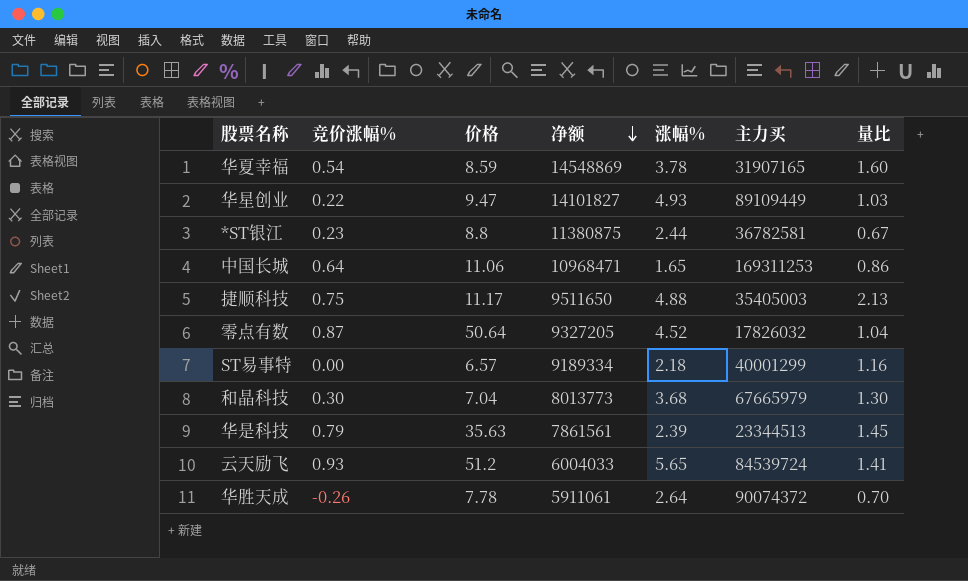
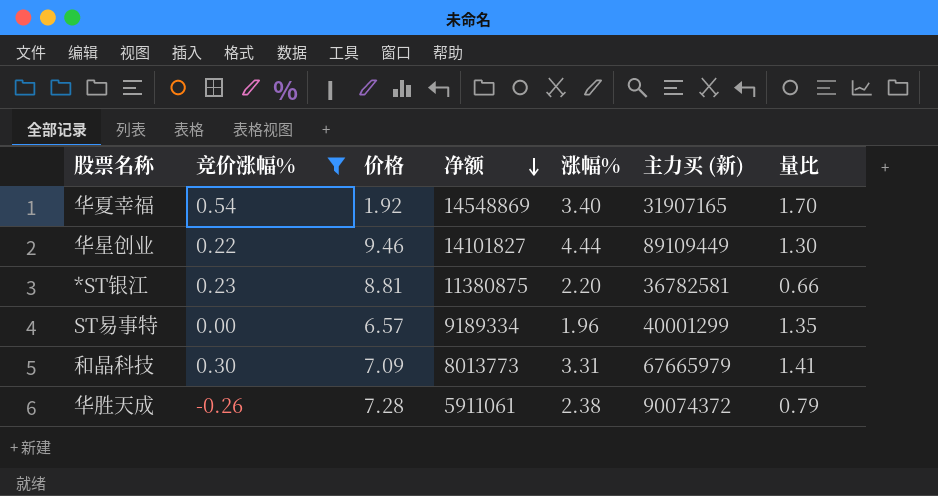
filter: none -> 竞价涨幅% <= 0.54
column name: 主力买 -> 主力买 (新)
华夏幸福 | 价格: 8.59 -> 1.92
华夏幸福 | 涨幅%: 3.78 -> 3.40
华夏幸福 | 量比: 1.60 -> 1.70
华星创业 | 价格: 9.47 -> 9.46
华星创业 | 涨幅%: 4.93 -> 4.44
华星创业 | 量比: 1.03 -> 1.30
*ST银江 | 价格: 8.8 -> 8.81
*ST银江 | 涨幅%: 2.44 -> 2.20
*ST银江 | 量比: 0.67 -> 0.66
ST易事特 | 涨幅%: 2.18 -> 1.96
ST易事特 | 量比: 1.16 -> 1.35
和晶科技 | 价格: 7.04 -> 7.09
和晶科技 | 涨幅%: 3.68 -> 3.31
和晶科技 | 量比: 1.30 -> 1.41
华胜天成 | 价格: 7.78 -> 7.28
华胜天成 | 涨幅%: 2.64 -> 2.38
华胜天成 | 量比: 0.70 -> 0.79

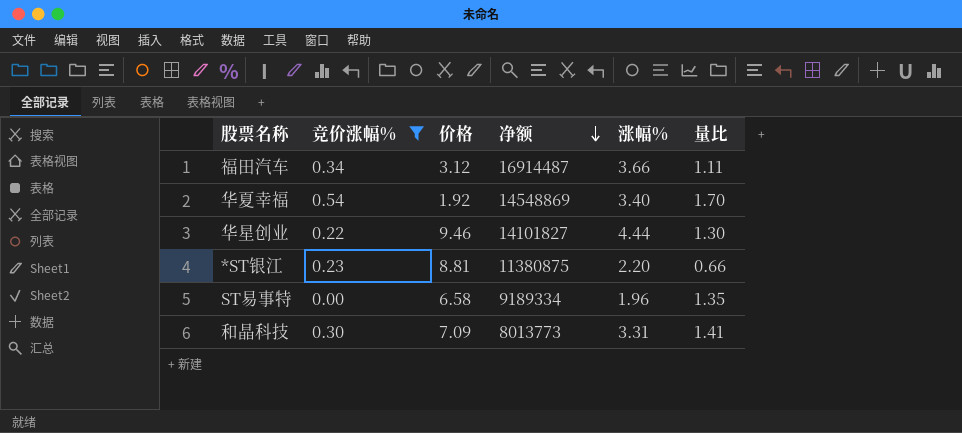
column 主力买 (新) | position: 6 -> none
row 华胜天成: -0.26 | 7.28 | 5911061 | 2.38 | 90074372 | 0.79 -> none
row 福田汽车: none -> 0.34 | 3.12 | 16914487 | 3.66 | 1.11
ST易事特 | 价格: 6.57 -> 6.58

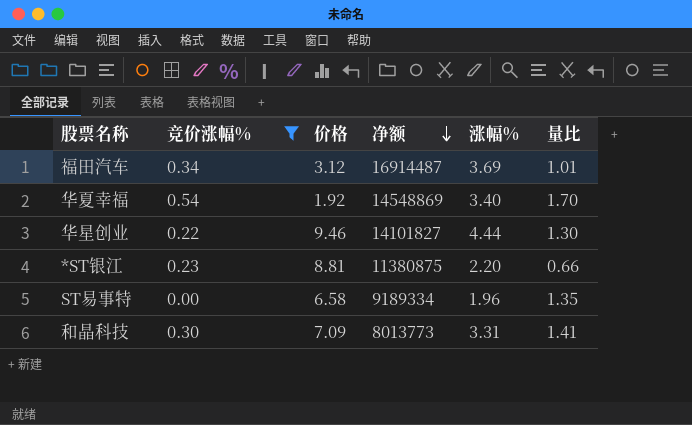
福田汽车 | 涨幅%: 3.66 -> 3.69
福田汽车 | 量比: 1.11 -> 1.01

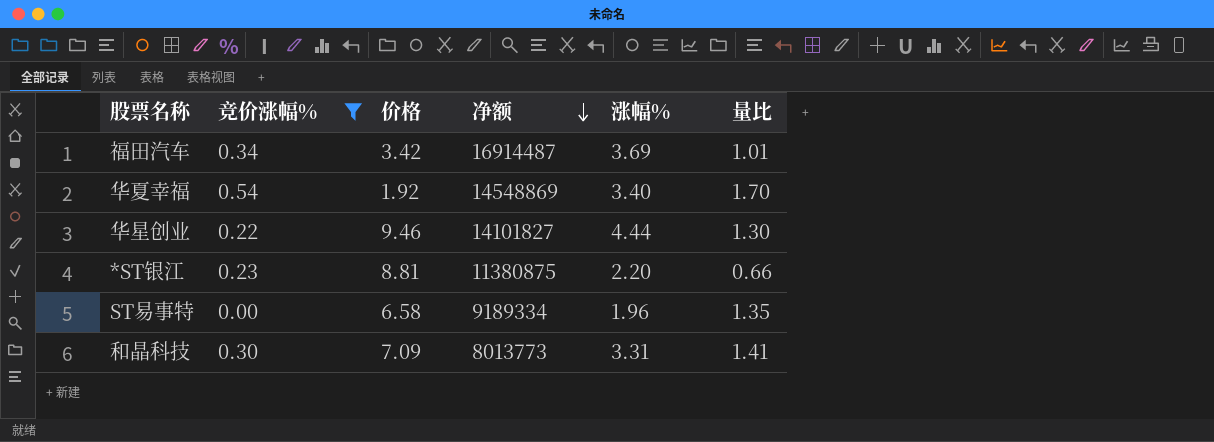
福田汽车 | 价格: 3.12 -> 3.42

